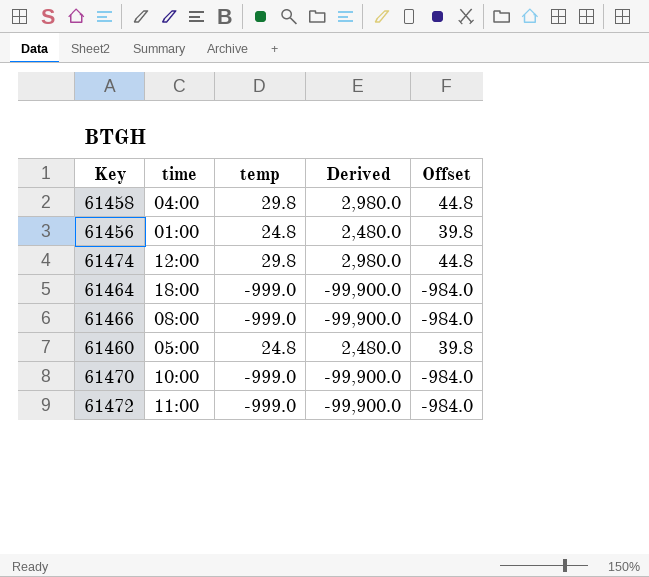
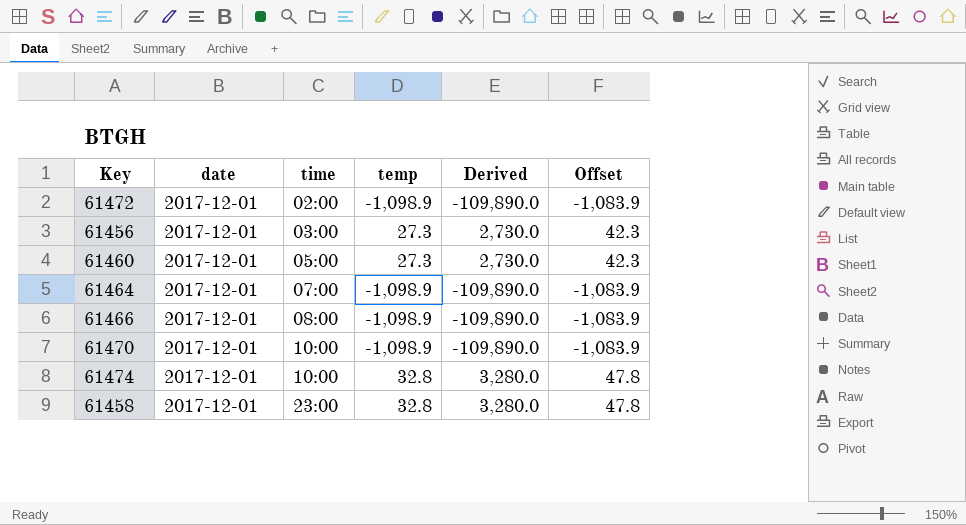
row order: none -> time ascending
column date | position: none -> 2
61472 | time: 11:00 -> 02:00
61472 | temp: -999.0 -> -1,098.9
61472 | Derived: -99,900.0 -> -109,890.0
61472 | Offset: -984.0 -> -1,083.9
61456 | time: 01:00 -> 03:00
61456 | temp: 24.8 -> 27.3
61456 | Derived: 2,480.0 -> 2,730.0
61456 | Offset: 39.8 -> 42.3
61460 | temp: 24.8 -> 27.3
61460 | Derived: 2,480.0 -> 2,730.0
61460 | Offset: 39.8 -> 42.3
61464 | time: 18:00 -> 07:00
61464 | temp: -999.0 -> -1,098.9
61464 | Derived: -99,900.0 -> -109,890.0
61464 | Offset: -984.0 -> -1,083.9
61466 | temp: -999.0 -> -1,098.9
61466 | Derived: -99,900.0 -> -109,890.0
61466 | Offset: -984.0 -> -1,083.9
61470 | temp: -999.0 -> -1,098.9
61470 | Derived: -99,900.0 -> -109,890.0
61470 | Offset: -984.0 -> -1,083.9
61474 | time: 12:00 -> 10:00
61474 | temp: 29.8 -> 32.8
61474 | Derived: 2,980.0 -> 3,280.0
61474 | Offset: 44.8 -> 47.8
61458 | time: 04:00 -> 23:00
61458 | temp: 29.8 -> 32.8
61458 | Derived: 2,980.0 -> 3,280.0
61458 | Offset: 44.8 -> 47.8

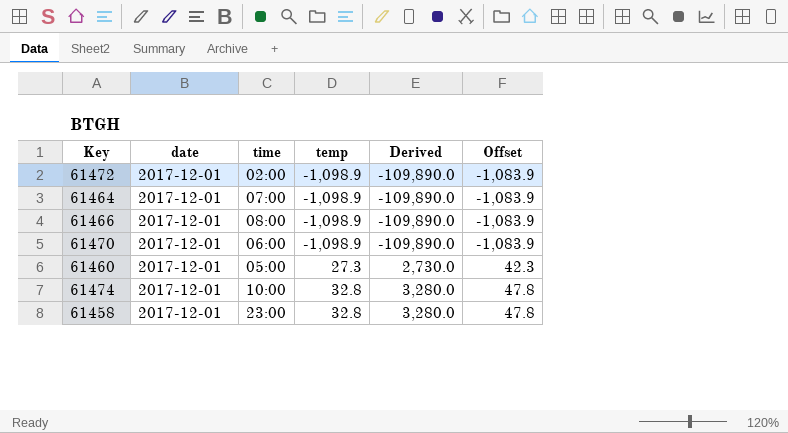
row order: time ascending -> temp ascending
row 61456: 2017-12-01 | 03:00 | 27.3 | 2,730.0 | 42.3 -> none
61470 | time: 10:00 -> 06:00

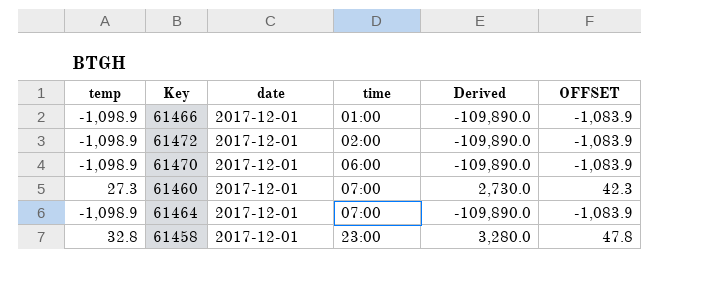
row order: temp ascending -> time ascending
column temp | position: 4 -> 1
column name: Offset -> OFFSET
row 61474: 2017-12-01 | 10:00 | 32.8 | 3,280.0 | 47.8 -> none
61466 | time: 08:00 -> 01:00
61460 | time: 05:00 -> 07:00

